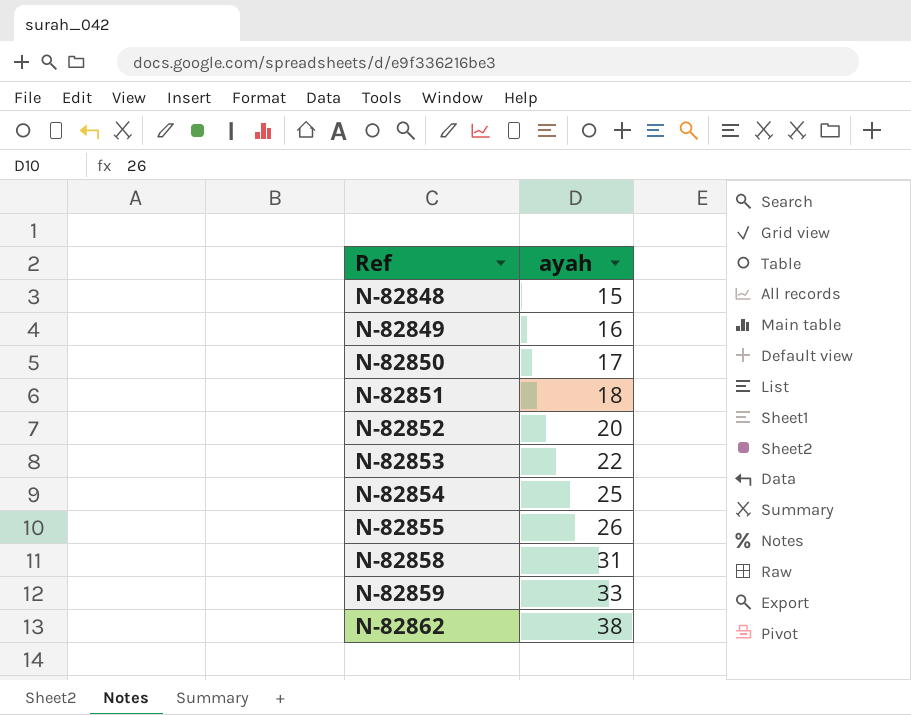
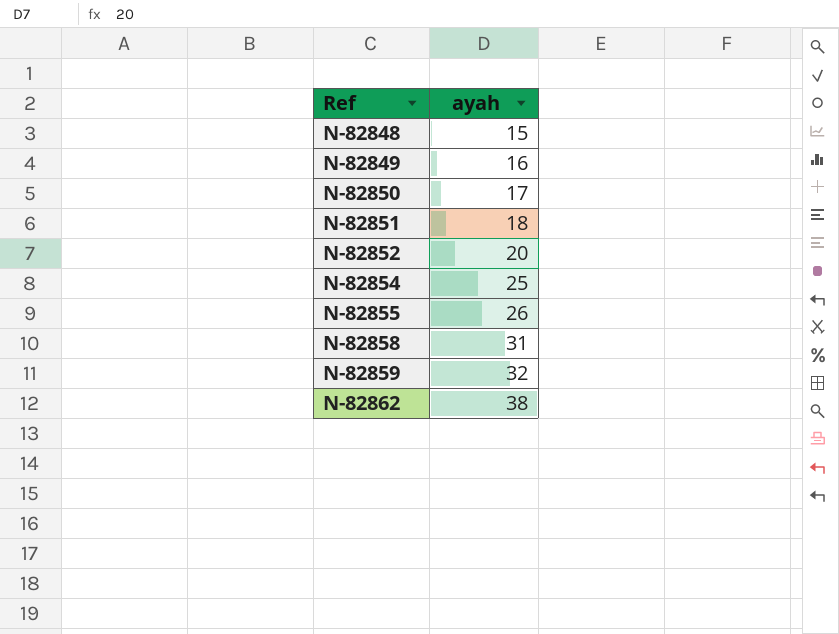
row N-82853: 22 -> none
N-82859 | ayah: 33 -> 32

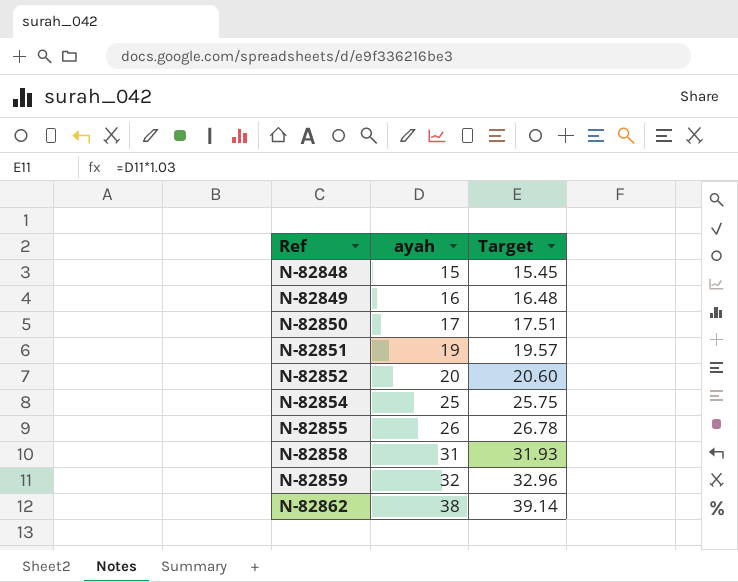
column Target | formula: none -> [ayah] * 1.03
N-82851 | ayah: 18 -> 19

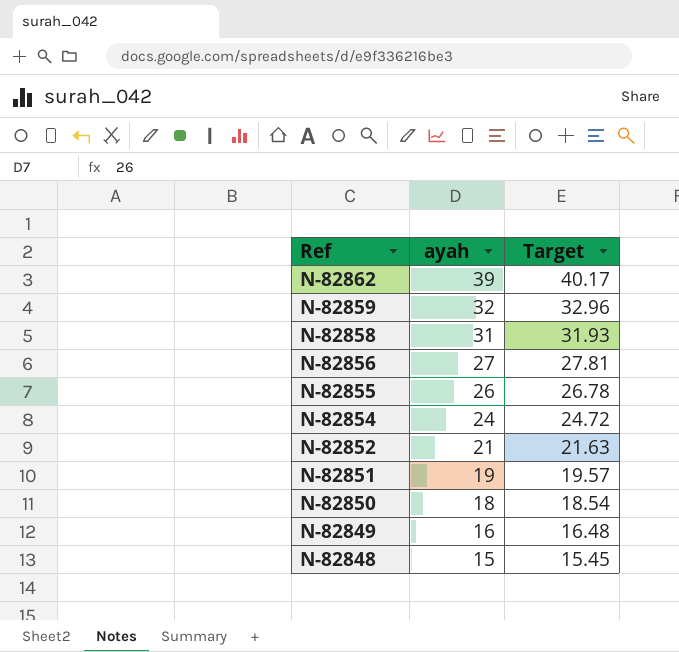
row order: Ref ascending -> Ref descending
N-82862 | ayah: 38 -> 39
N-82862 | Target: 39.14 -> 40.17
row N-82856: none -> 27 | 27.81
N-82854 | ayah: 25 -> 24
N-82854 | Target: 25.75 -> 24.72
N-82852 | ayah: 20 -> 21
N-82852 | Target: 20.60 -> 21.63
N-82850 | ayah: 17 -> 18
N-82850 | Target: 17.51 -> 18.54

